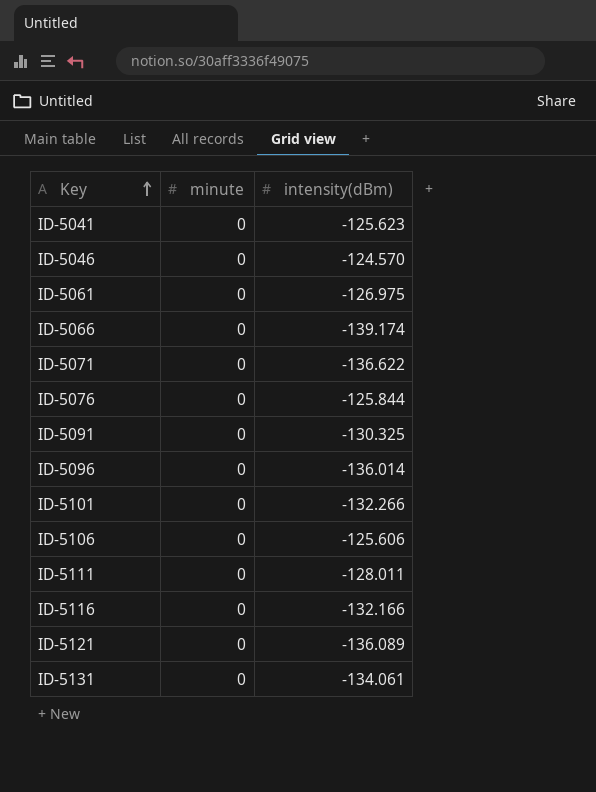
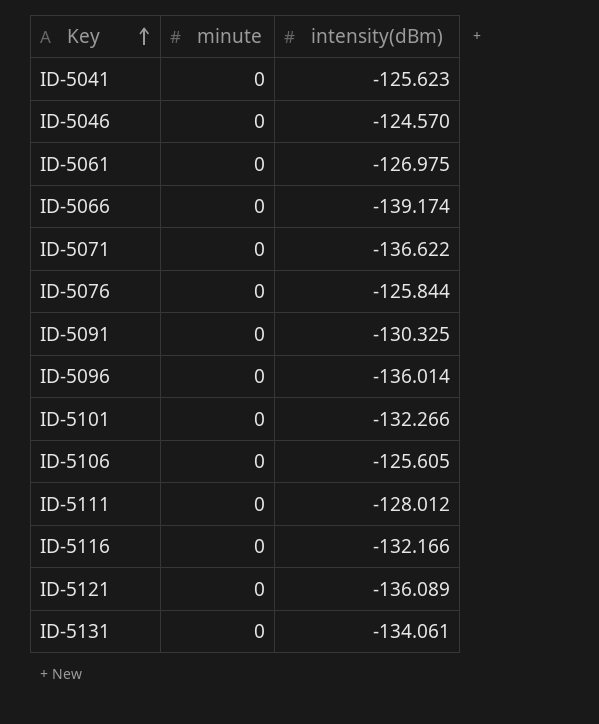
ID-5106 | intensity(dBm): -125.606 -> -125.605
ID-5111 | intensity(dBm): -128.011 -> -128.012

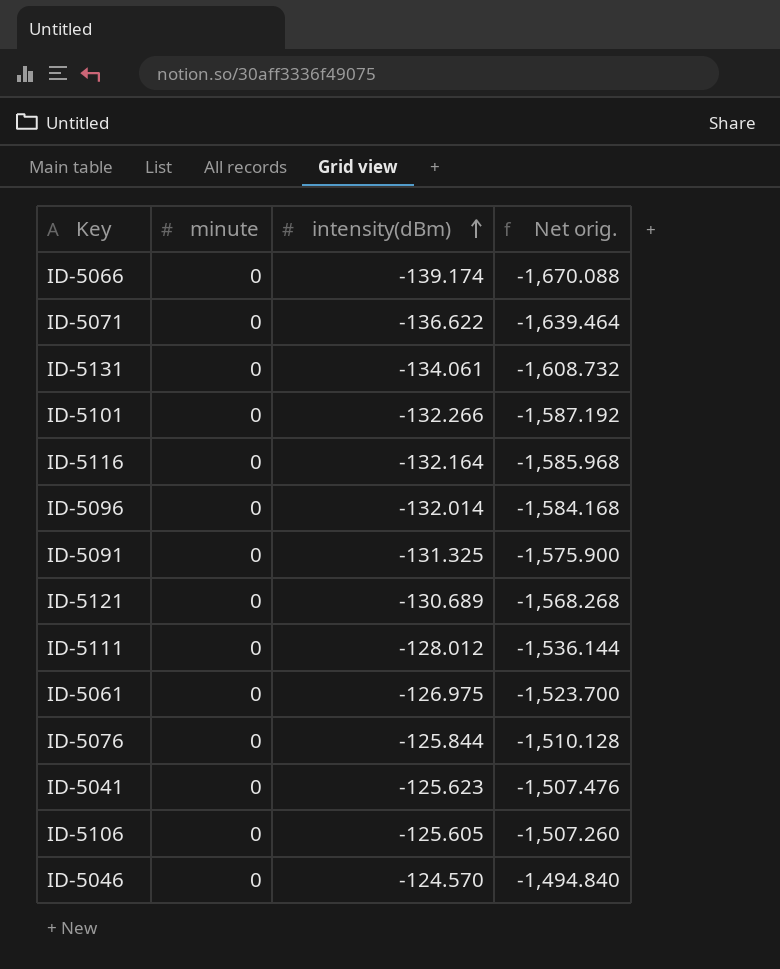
row order: Key ascending -> intensity(dBm) ascending
column Net orig. | formula: none -> [intensity(dBm)] * 12
ID-5116 | intensity(dBm): -132.166 -> -132.164
ID-5096 | intensity(dBm): -136.014 -> -132.014
ID-5091 | intensity(dBm): -130.325 -> -131.325
ID-5121 | intensity(dBm): -136.089 -> -130.689

